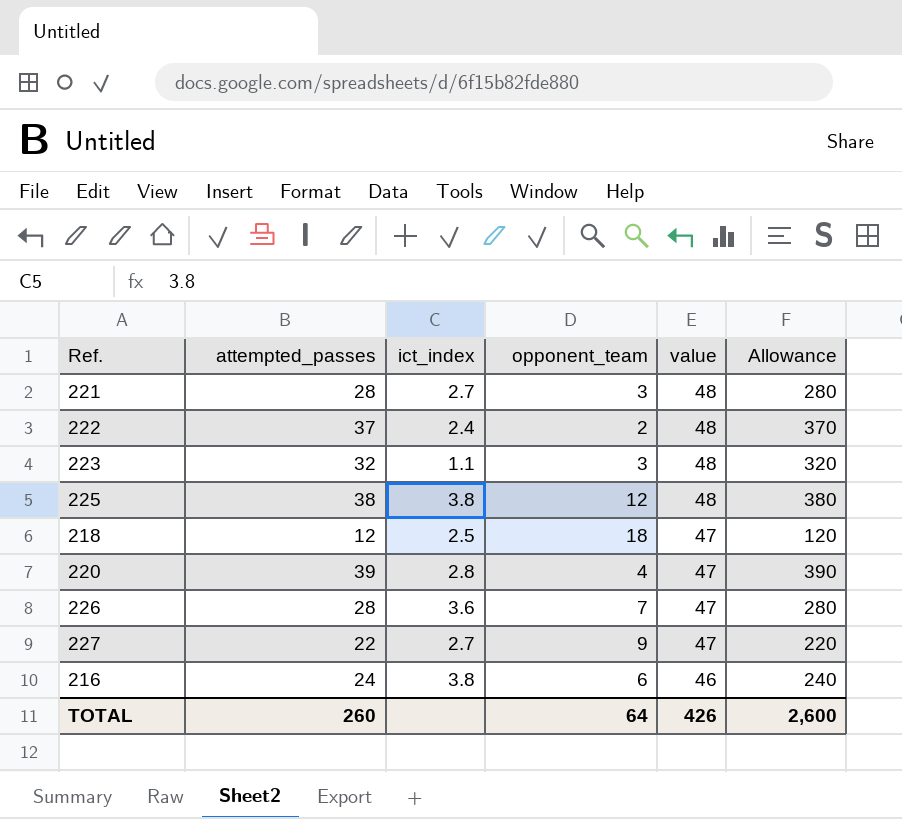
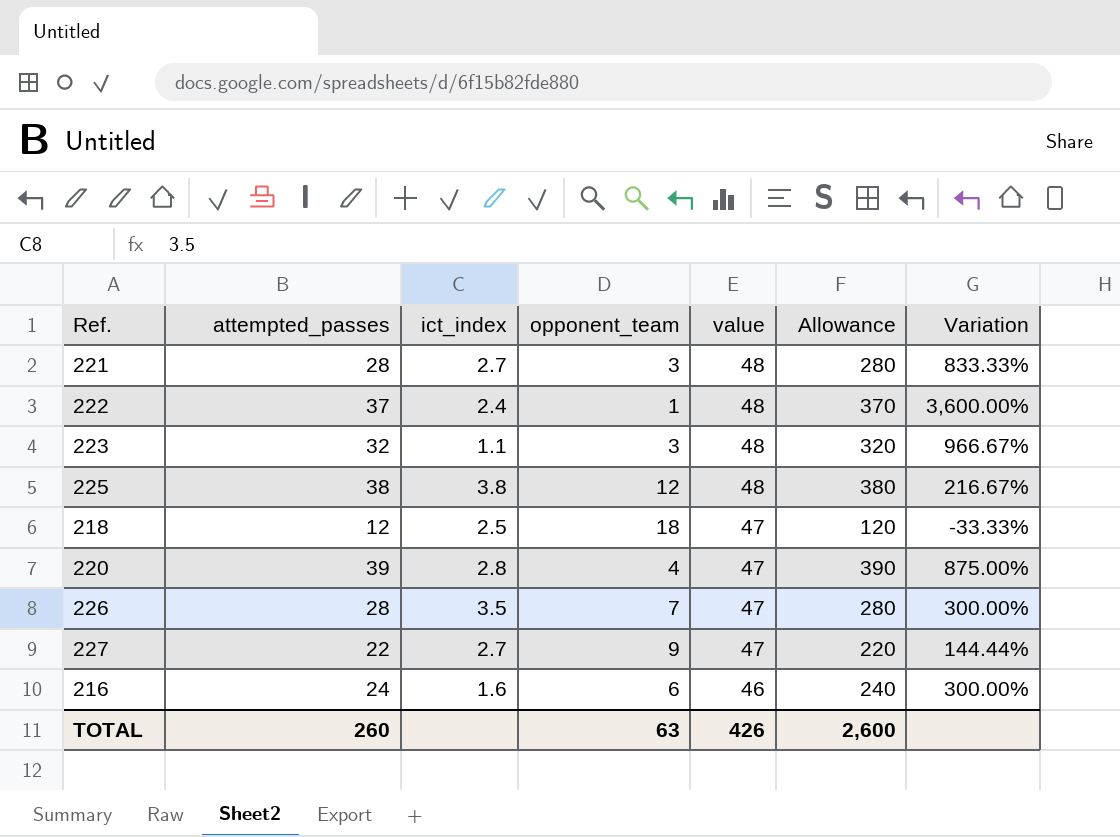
column Variation | formula: none -> ([attempted_passes] - [opponent_team]) / [opponent_team]
222 | opponent_team: 2 -> 1
226 | ict_index: 3.6 -> 3.5
216 | ict_index: 3.8 -> 1.6
TOTAL | opponent_team: 64 -> 63

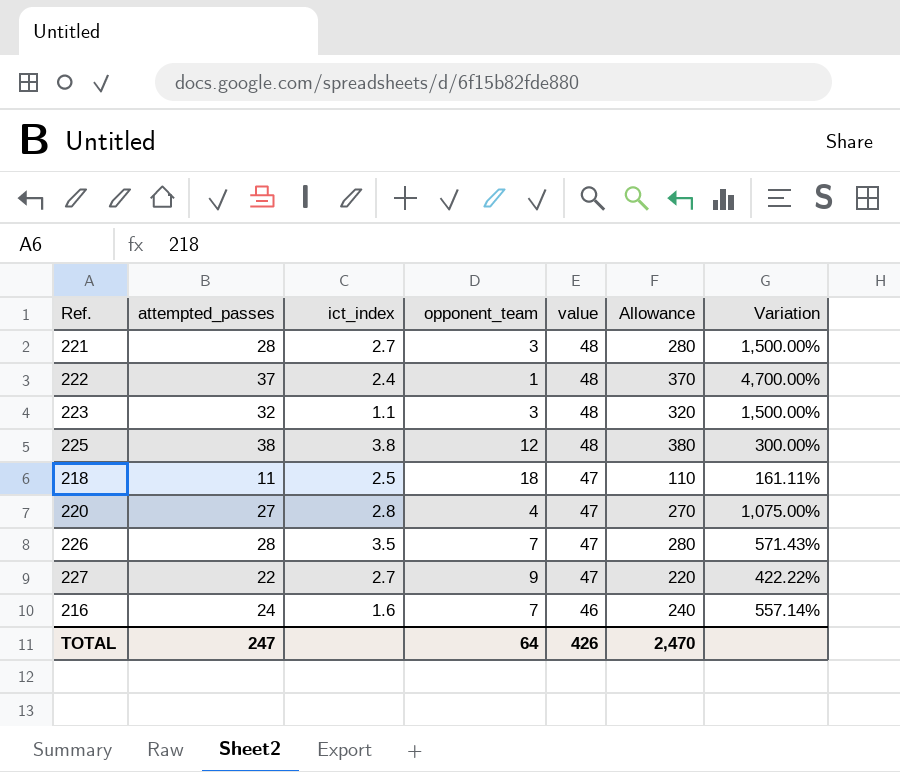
column Variation | formula: ([attempted_passes] - [opponent_team]) / [opponent_team] -> ([value] - [opponent_team]) / [opponent_team]
218 | attempted_passes: 12 -> 11
218 | Allowance: 120 -> 110
220 | attempted_passes: 39 -> 27
220 | Allowance: 390 -> 270
216 | opponent_team: 6 -> 7
TOTAL | attempted_passes: 260 -> 247
TOTAL | opponent_team: 63 -> 64
TOTAL | Allowance: 2,600 -> 2,470

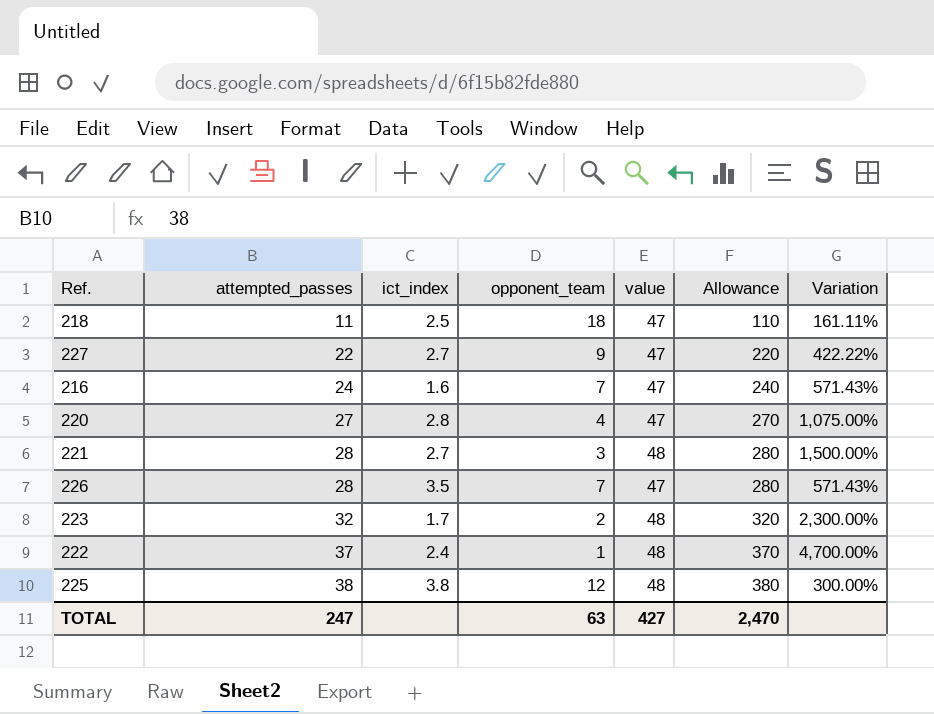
row order: value descending -> attempted_passes ascending
216 | value: 46 -> 47
216 | Variation: 557.14% -> 571.43%
223 | ict_index: 1.1 -> 1.7
223 | opponent_team: 3 -> 2
223 | Variation: 1,500.00% -> 2,300.00%
TOTAL | opponent_team: 64 -> 63
TOTAL | value: 426 -> 427

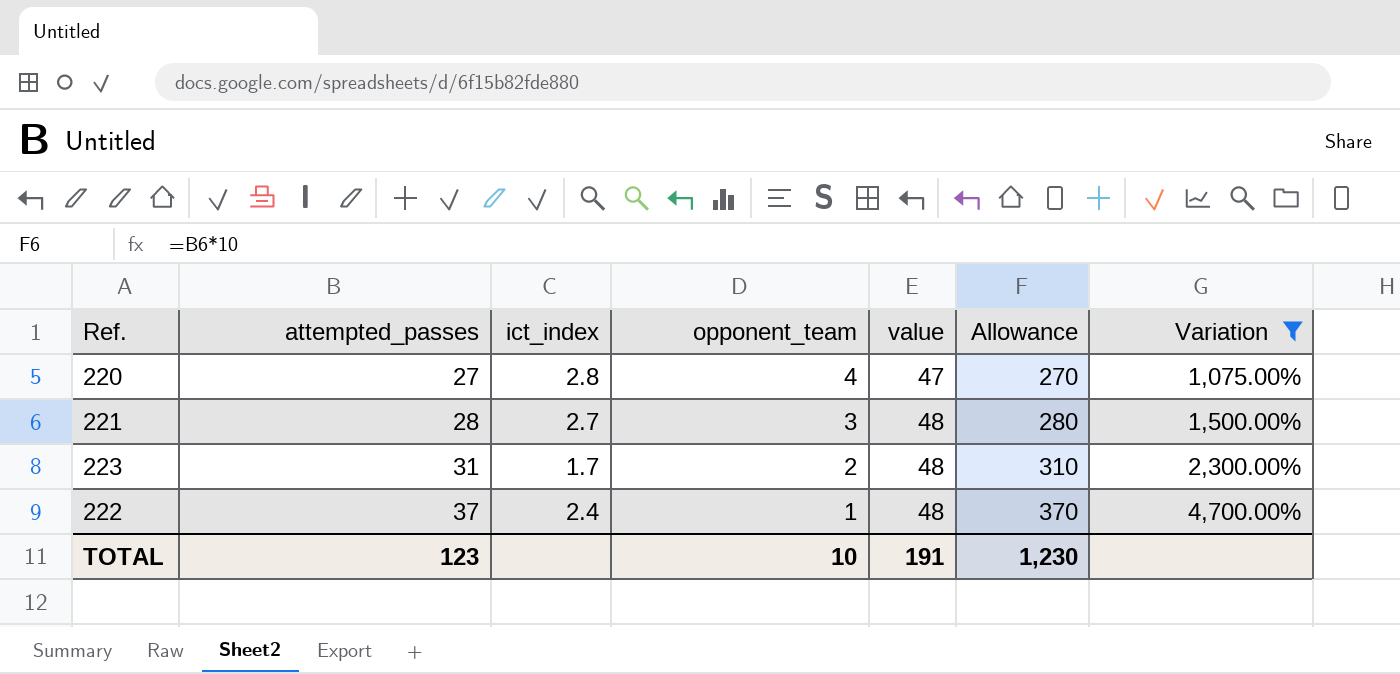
filter: none -> Variation >= 1,075.00%
223 | attempted_passes: 32 -> 31
223 | Allowance: 320 -> 310
TOTAL | attempted_passes: 247 -> 123
TOTAL | opponent_team: 63 -> 10
TOTAL | value: 427 -> 191
TOTAL | Allowance: 2,470 -> 1,230

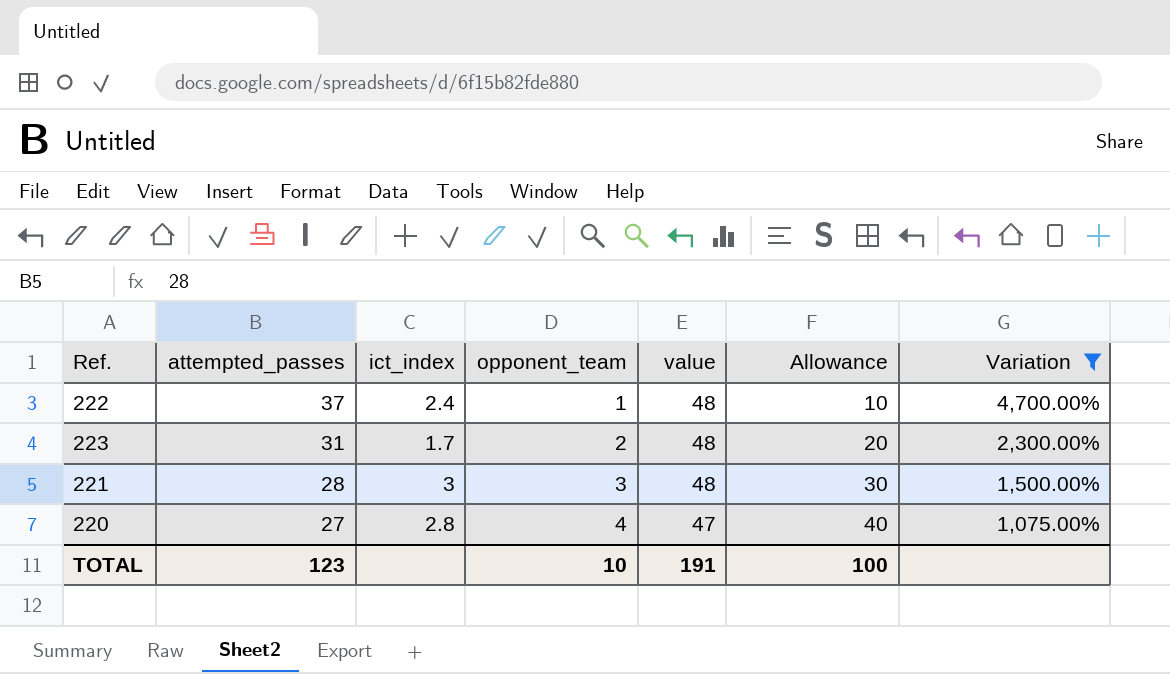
row order: attempted_passes ascending -> attempted_passes descending
column Allowance | formula: [attempted_passes] * 10 -> [opponent_team] * 10
221 | ict_index: 2.7 -> 3
TOTAL | Allowance: 1,230 -> 100

